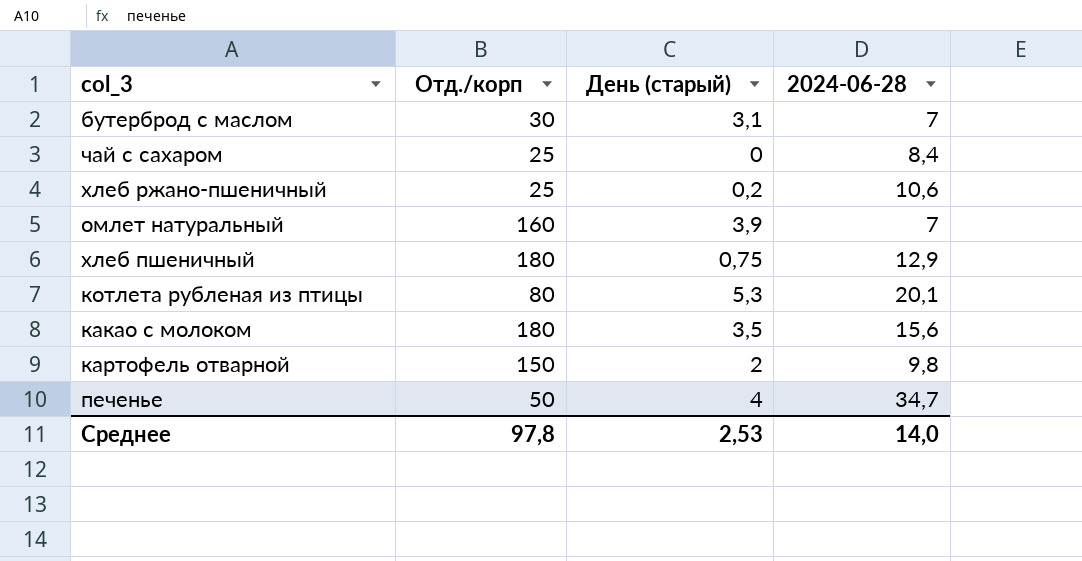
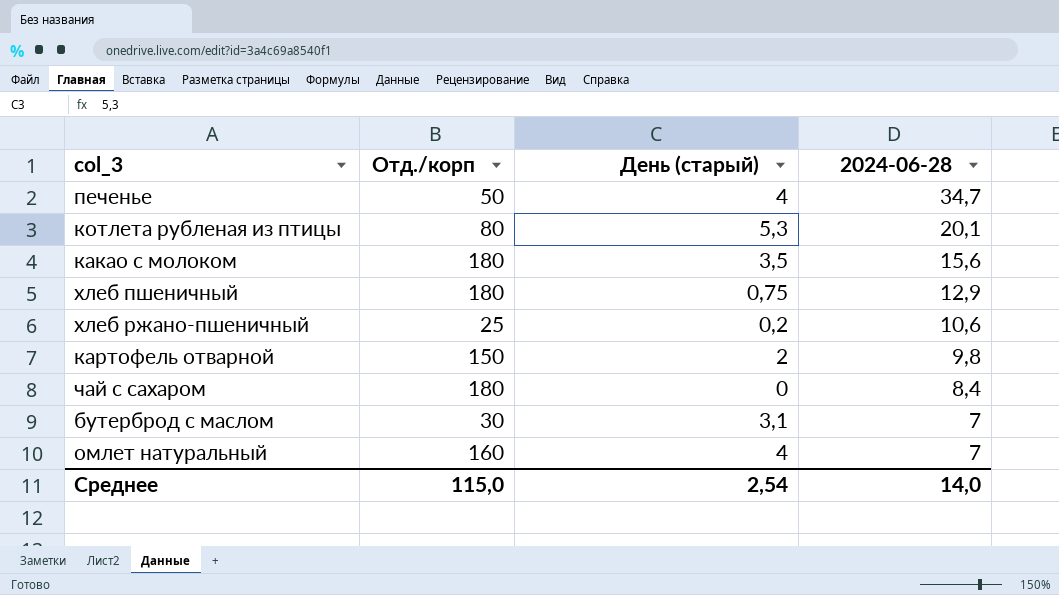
row order: none -> 2024-06-28 descending
чай с сахаром | Отд./корп: 25 -> 180
омлет натуральный | День (старый): 3,9 -> 4
Среднее | Отд./корп: 97,8 -> 115,0
Среднее | День (старый): 2,53 -> 2,54

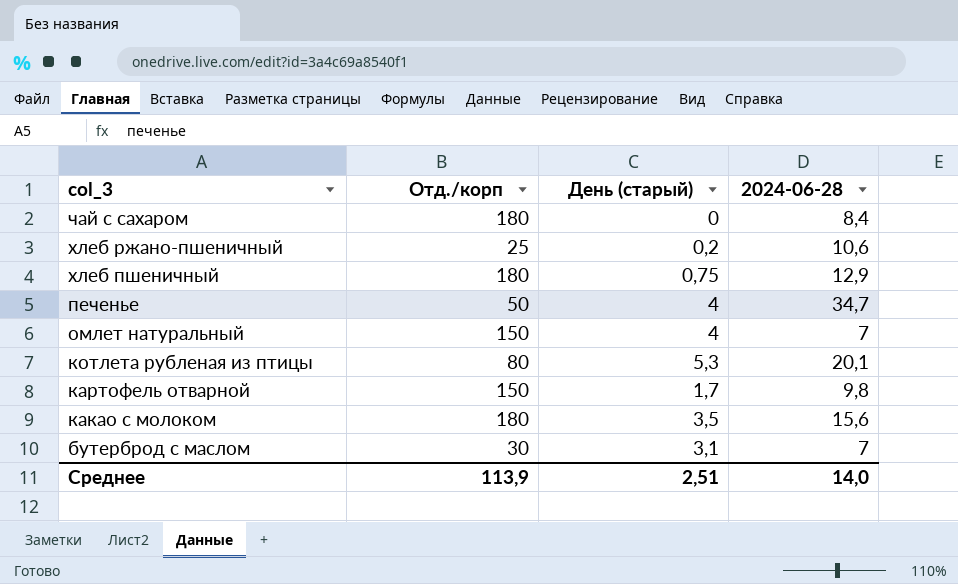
row order: 2024-06-28 descending -> col_3 descending
омлет натуральный | Отд./корп: 160 -> 150
картофель отварной | День (старый): 2 -> 1,7
Среднее | Отд./корп: 115,0 -> 113,9
Среднее | День (старый): 2,54 -> 2,51

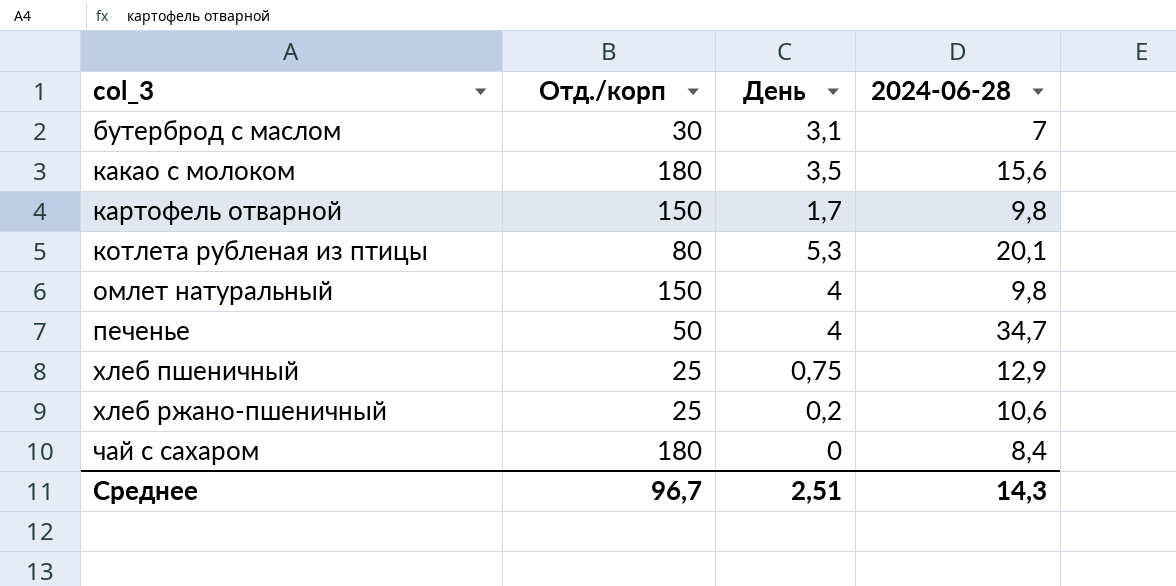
row order: col_3 descending -> col_3 ascending
column name: День (старый) -> День
омлет натуральный | 2024-06-28: 7 -> 9,8
хлеб пшеничный | Отд./корп: 180 -> 25
Среднее | Отд./корп: 113,9 -> 96,7
Среднее | 2024-06-28: 14,0 -> 14,3

